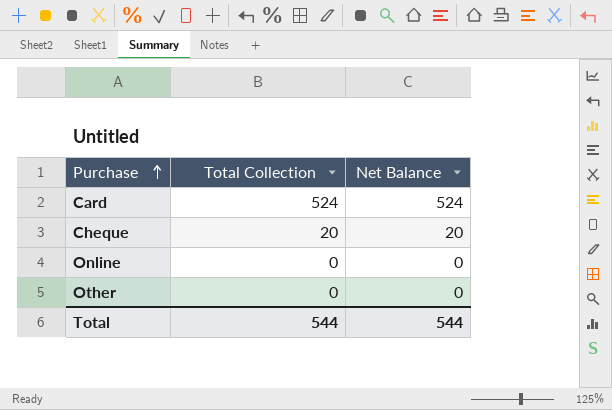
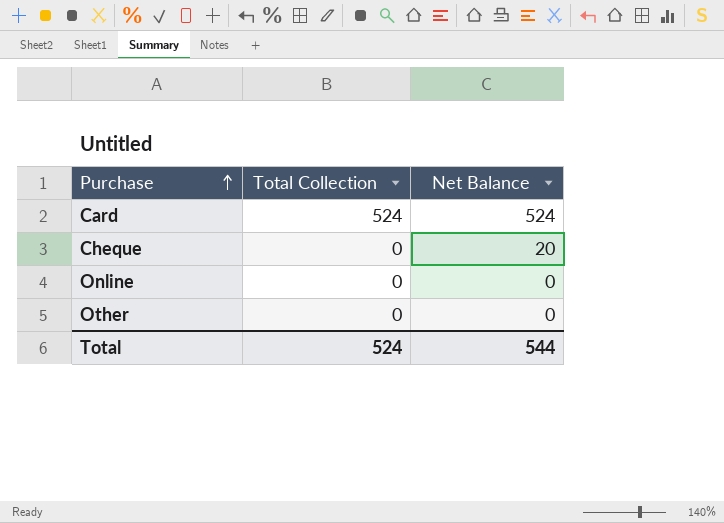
Cheque | Total Collection: 20 -> 0
Total | Total Collection: 544 -> 524

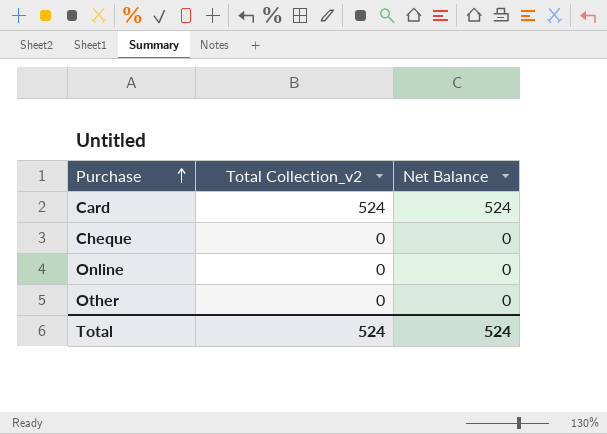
column name: Total Collection -> Total Collection_v2
Cheque | Net Balance: 20 -> 0
Total | Net Balance: 544 -> 524

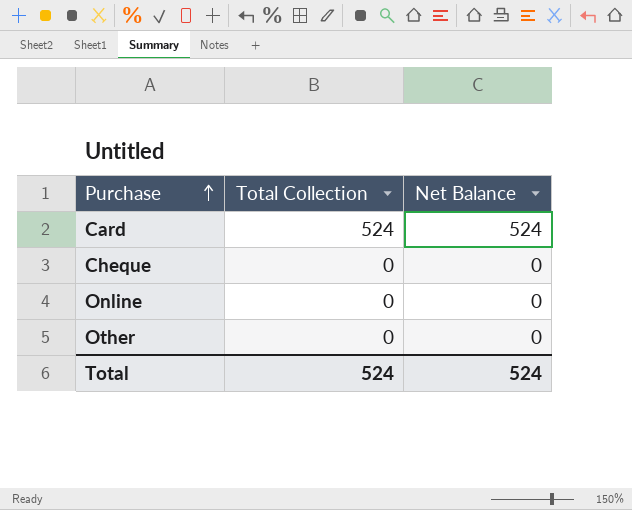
column name: Total Collection_v2 -> Total Collection

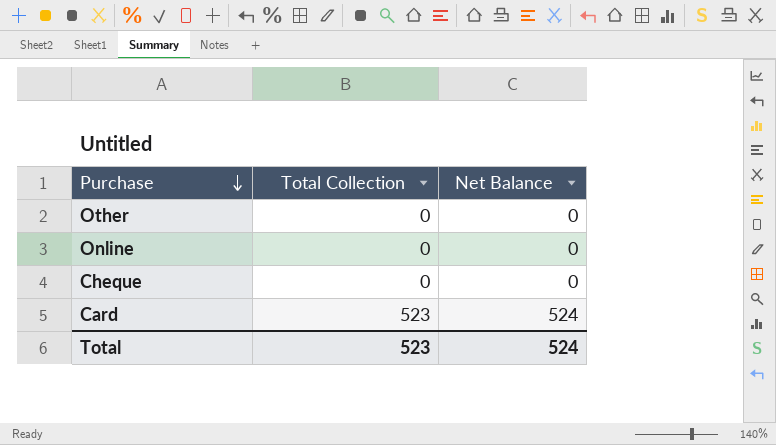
row order: Purchase ascending -> Purchase descending
Card | Total Collection: 524 -> 523
Total | Total Collection: 524 -> 523

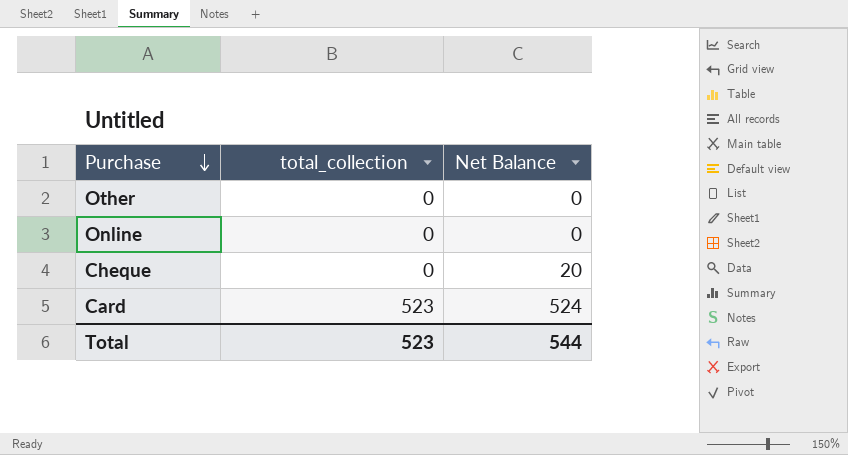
column name: Total Collection -> total_collection
Cheque | Net Balance: 0 -> 20
Total | Net Balance: 524 -> 544

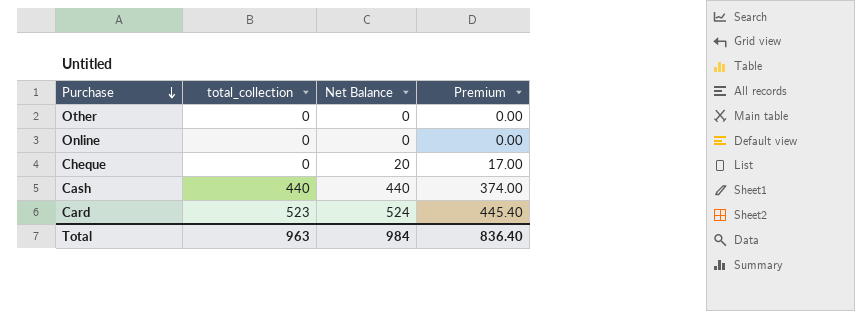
column Premium | formula: none -> [Net Balance] * 0.85
row Cash: none -> 440 | 440 | 374.00
Total | total_collection: 523 -> 963
Total | Net Balance: 544 -> 984

